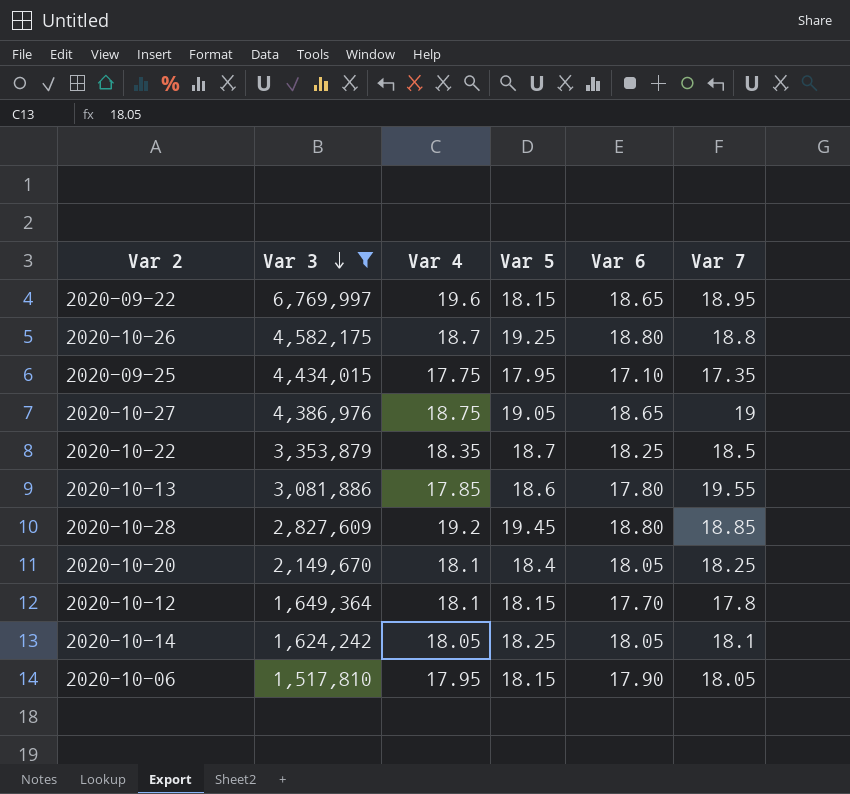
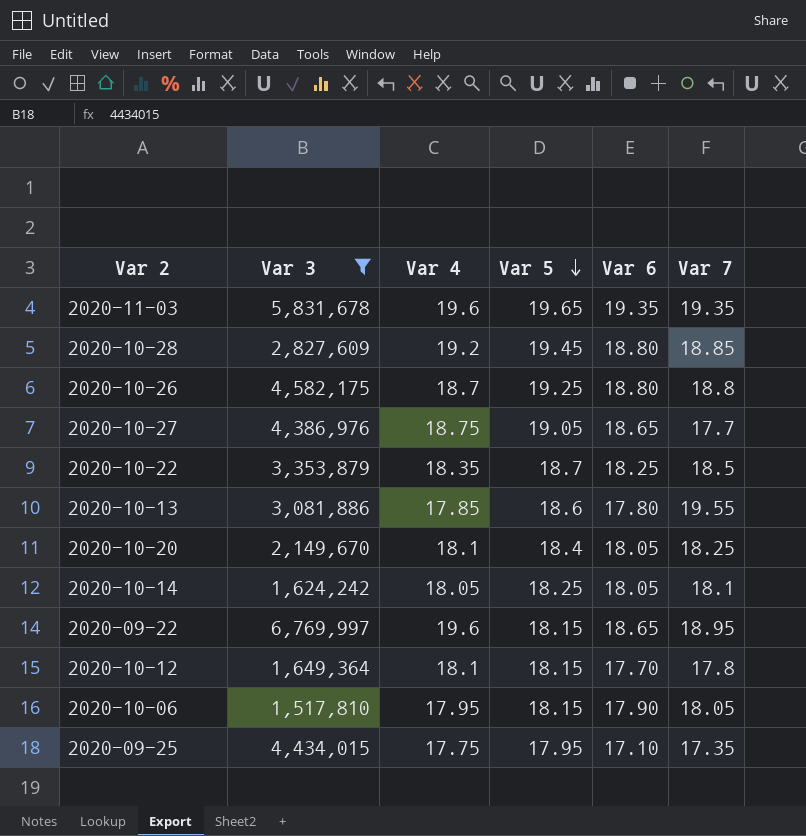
row order: Var 3 descending -> Var 5 descending
row 2020-11-03: none -> 5,831,678 | 19.6 | 19.65 | 19.35 | 19.35
2020-10-27 | Var 7: 19 -> 17.7

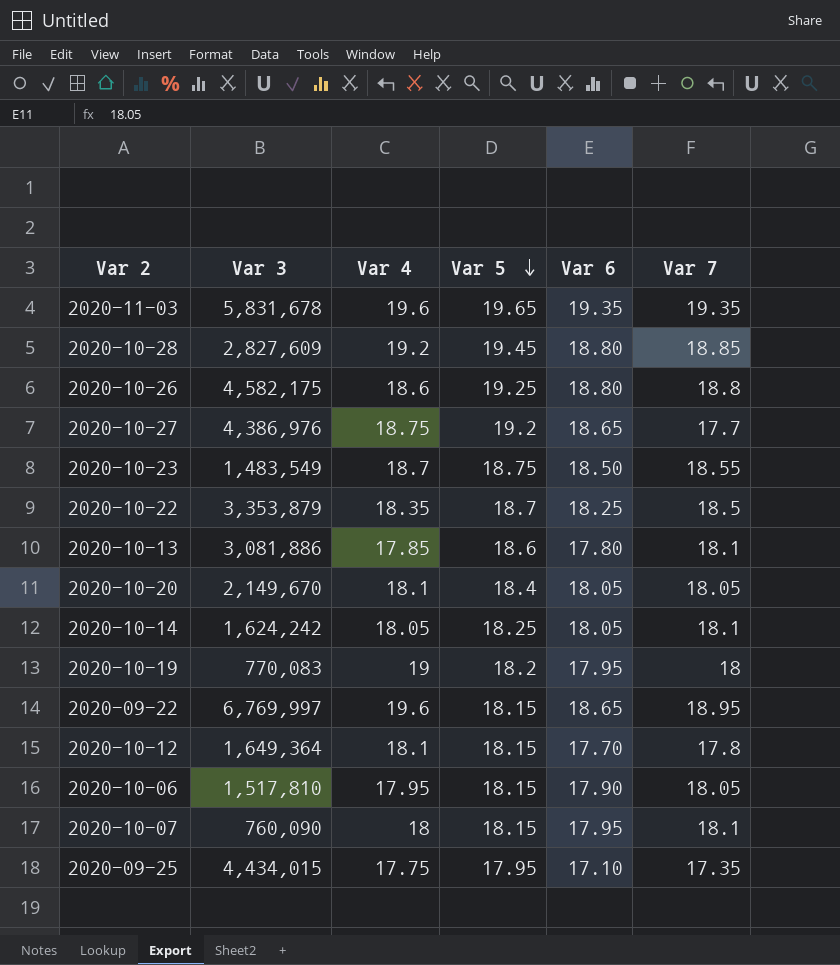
filter: Var 3 >= 1,517,810 -> none
2020-10-26 | Var 4: 18.7 -> 18.6
2020-10-27 | Var 5: 19.05 -> 19.2
2020-10-13 | Var 7: 19.55 -> 18.1
2020-10-20 | Var 7: 18.25 -> 18.05

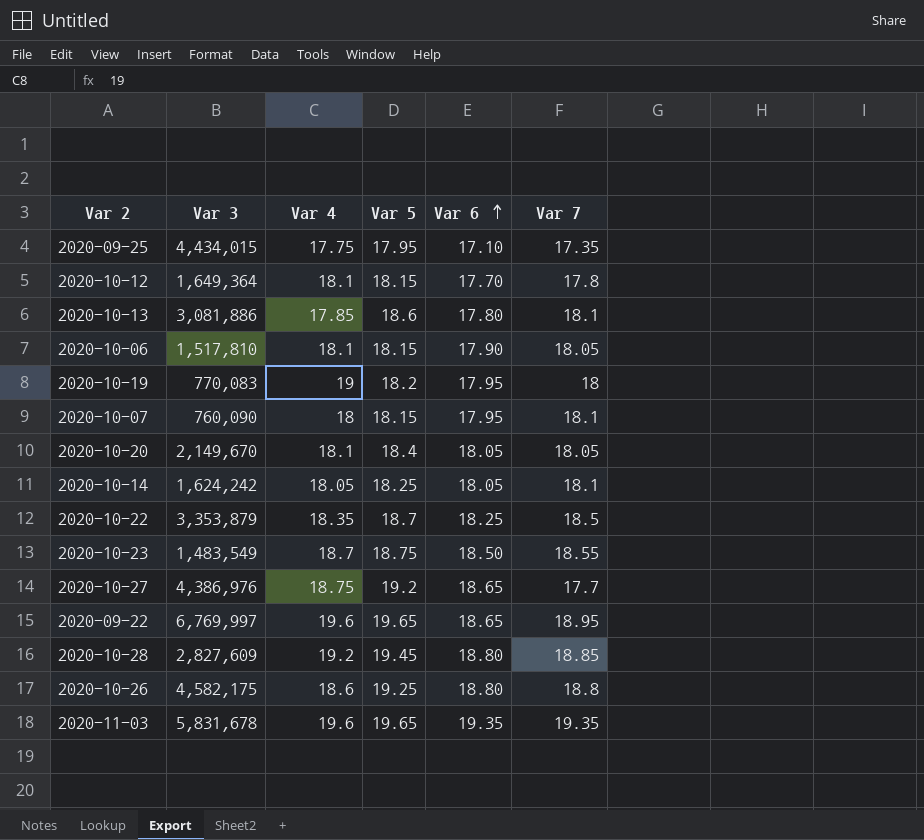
row order: Var 5 descending -> Var 6 ascending
2020-10-06 | Var 4: 17.95 -> 18.1
2020-09-22 | Var 5: 18.15 -> 19.65

